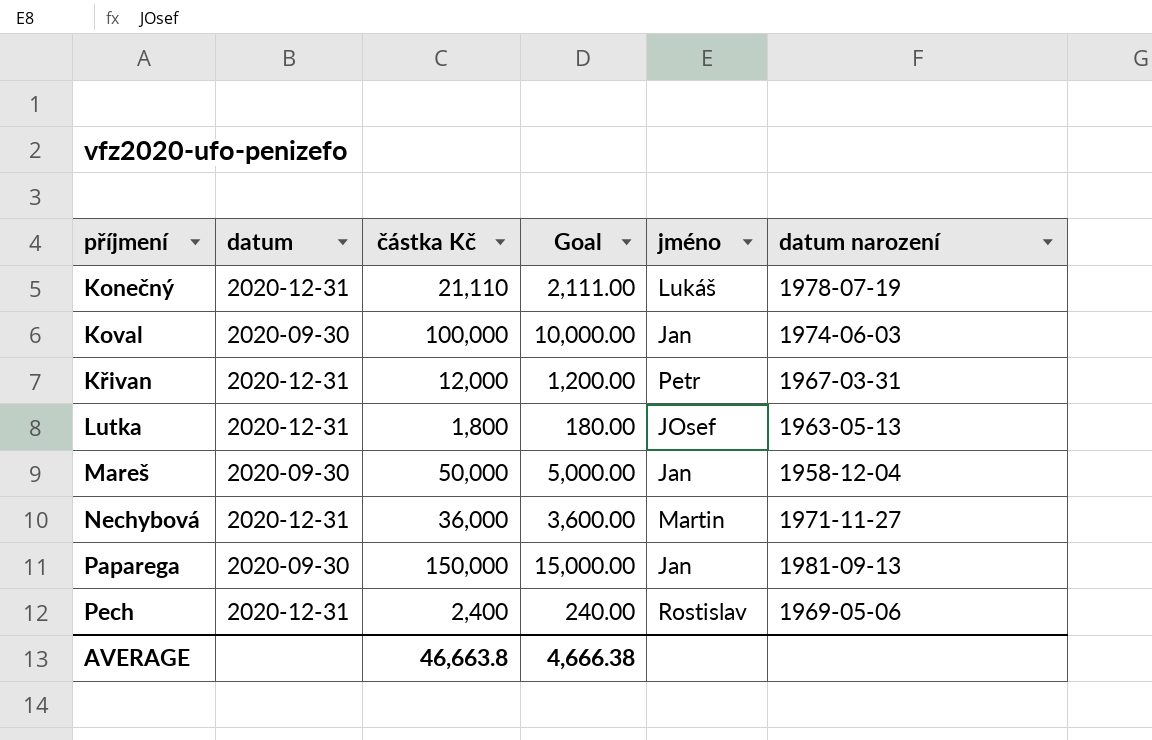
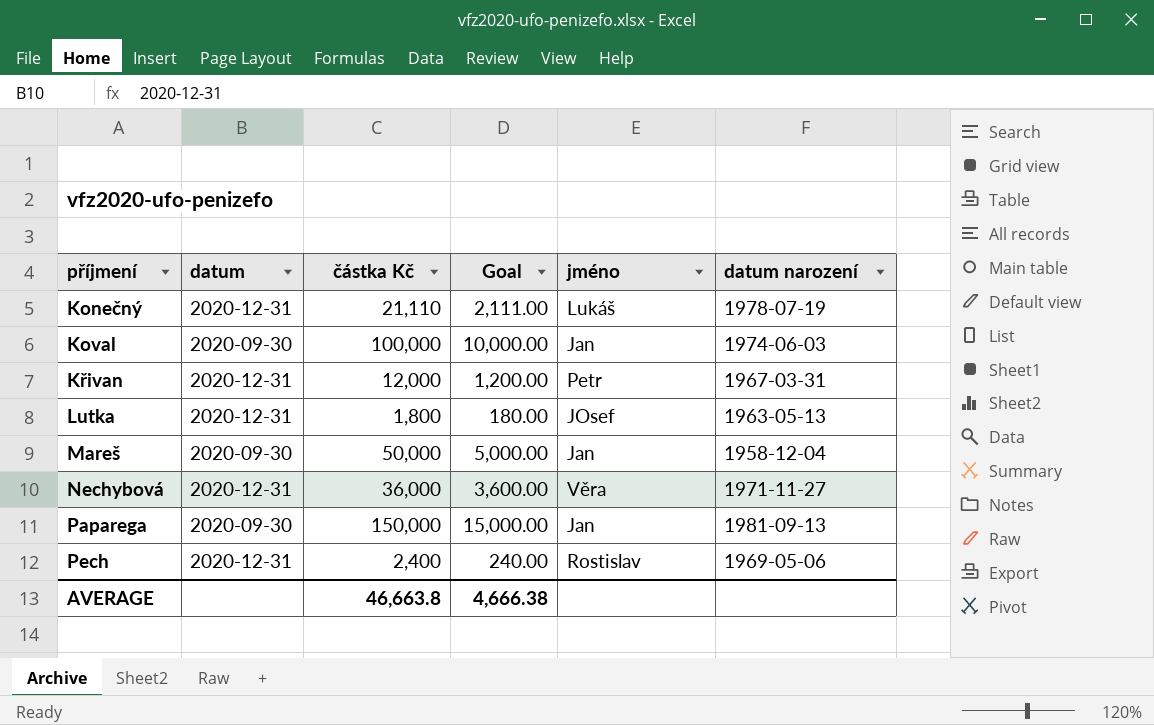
Nechybová | jméno: Martin -> Věra

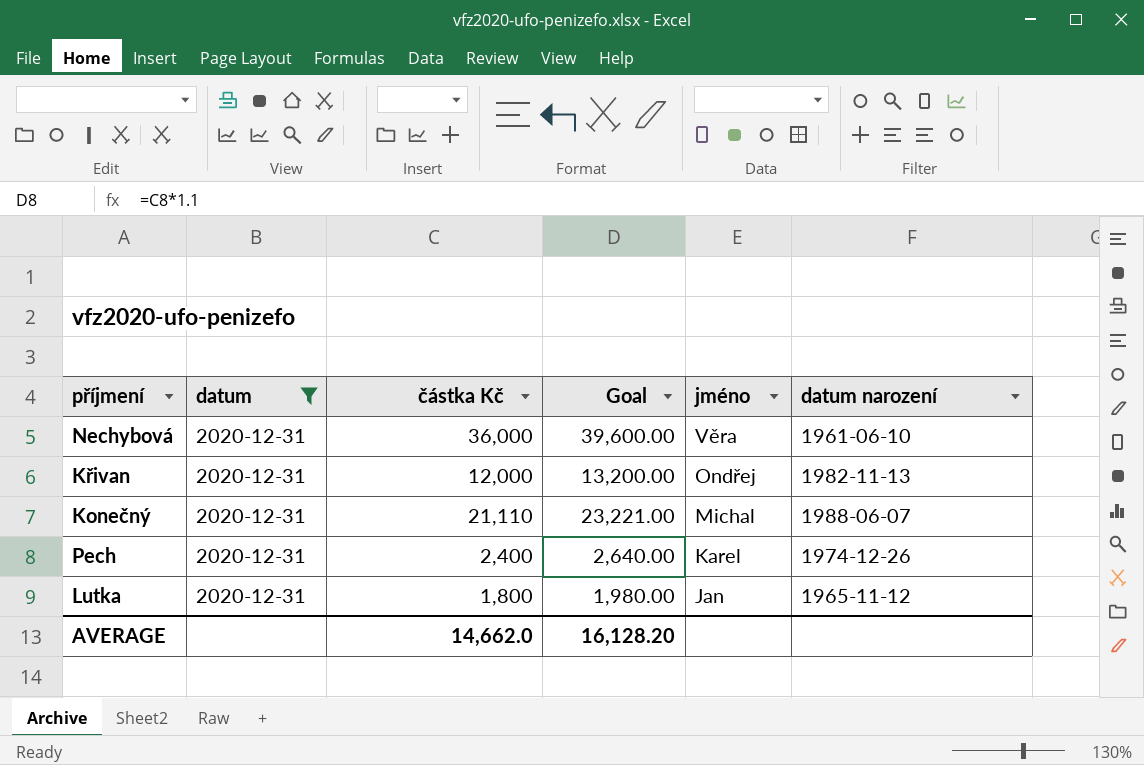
filter: none -> datum = 2020-12-31
row order: příjmení ascending -> jméno descending
column Goal | formula: [částka Kč] * 0.1 -> [částka Kč] * 1.1
Nechybová | datum narození: 1971-11-27 -> 1961-06-10
Křivan | jméno: Petr -> Ondřej
Křivan | datum narození: 1967-03-31 -> 1982-11-13
Konečný | jméno: Lukáš -> Michal
Konečný | datum narození: 1978-07-19 -> 1988-06-07
Pech | jméno: Rostislav -> Karel
Pech | datum narození: 1969-05-06 -> 1974-12-26
Lutka | jméno: JOsef -> Jan
Lutka | datum narození: 1963-05-13 -> 1965-11-12
AVERAGE | částka Kč: 46,663.8 -> 14,662.0
AVERAGE | Goal: 4,666.38 -> 16,128.20

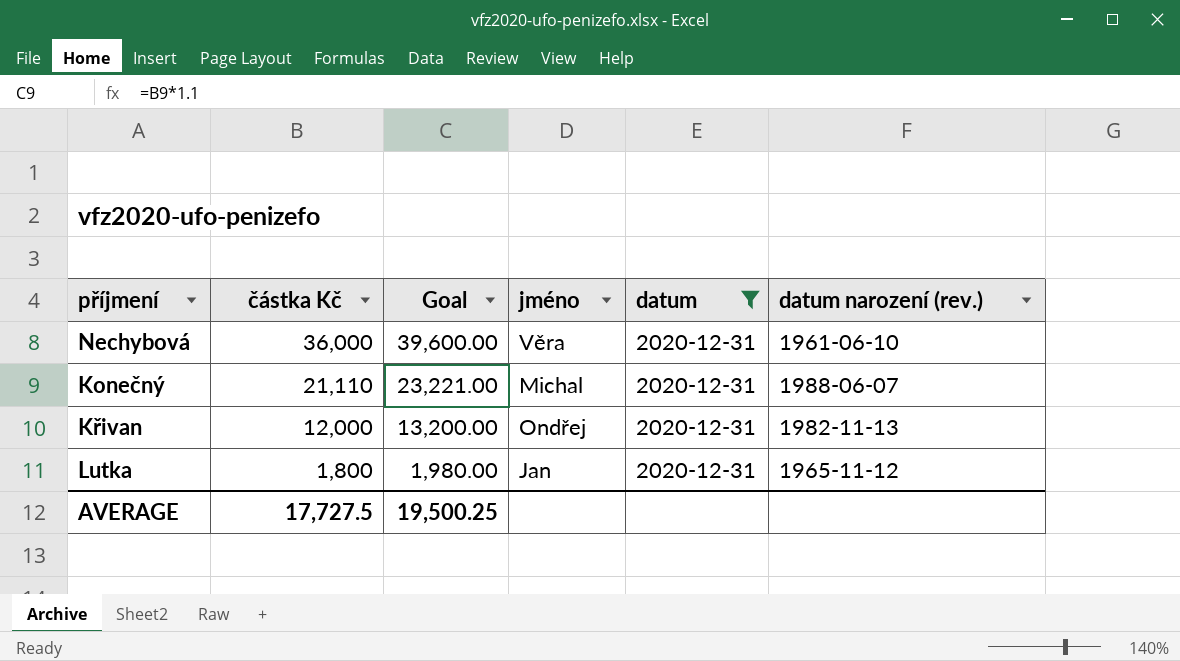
row order: jméno descending -> částka Kč descending
column datum | position: 2 -> 5
column name: datum narození -> datum narození (rev.)
row Pech: 2020-12-31 | 2,400 | 2,640.00 | Karel | 1974-12-26 -> none
AVERAGE | částka Kč: 14,662.0 -> 17,727.5
AVERAGE | Goal: 16,128.20 -> 19,500.25

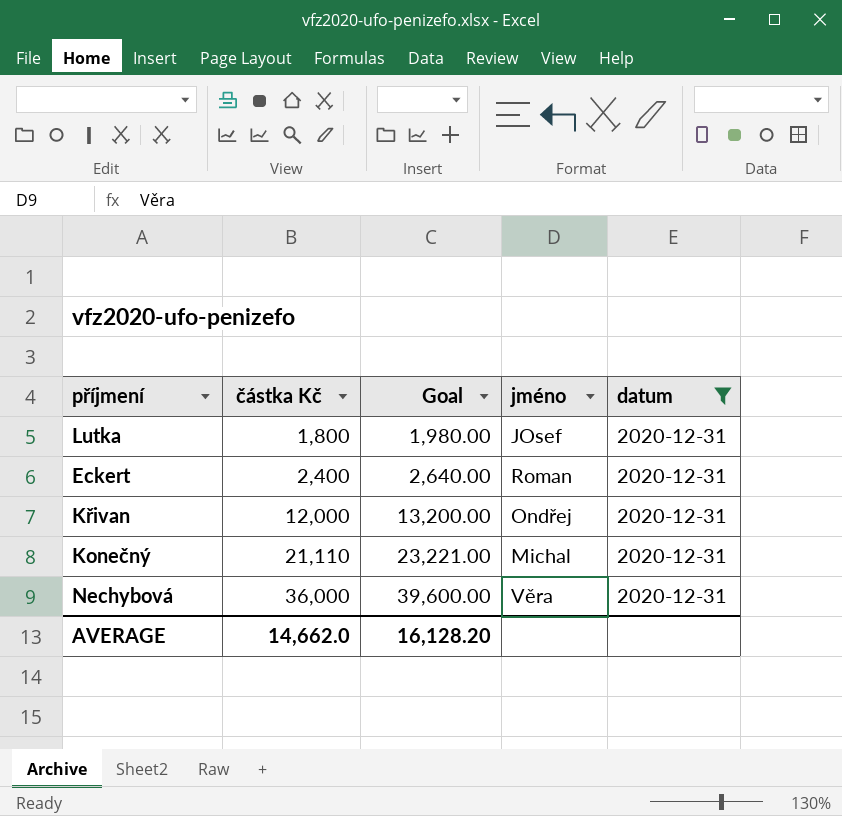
row order: částka Kč descending -> částka Kč ascending
column datum narození (rev.) | position: 6 -> none
Lutka | jméno: Jan -> JOsef
row Eckert: none -> 2,400 | 2,640.00 | Roman | 2020-12-31
AVERAGE | částka Kč: 17,727.5 -> 14,662.0
AVERAGE | Goal: 19,500.25 -> 16,128.20

